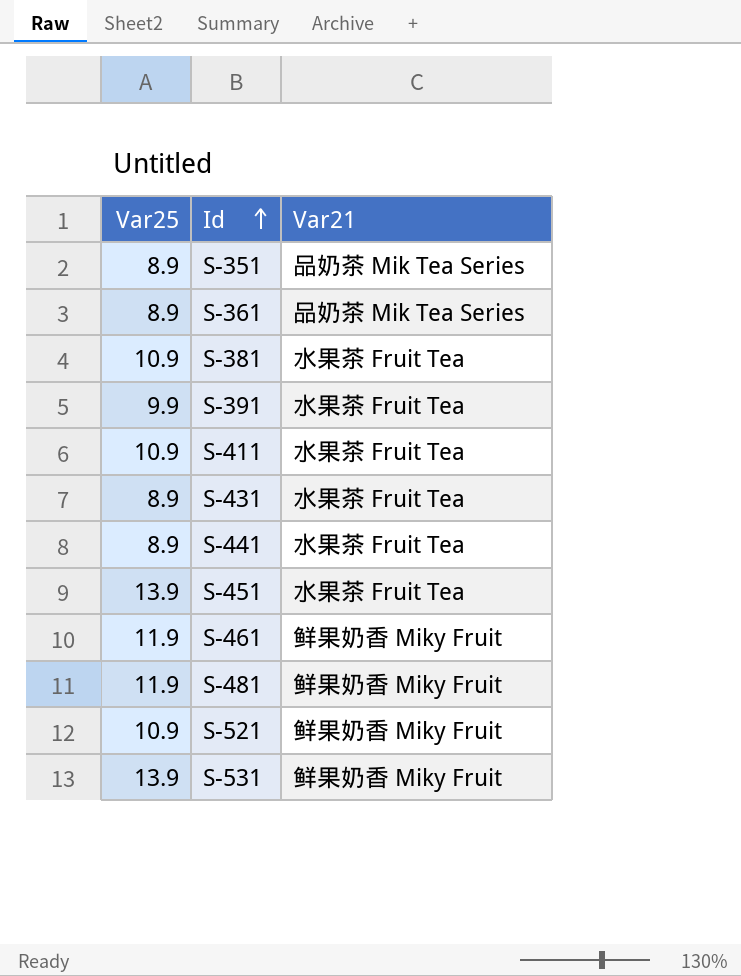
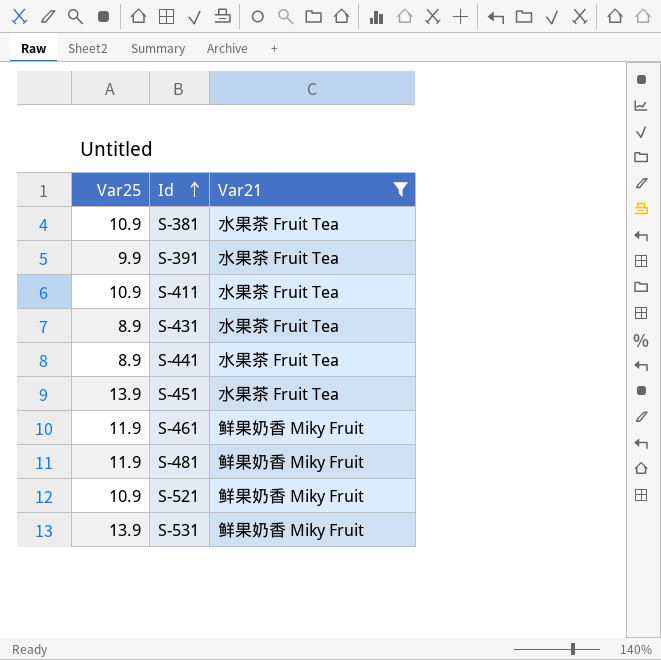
filter: none -> Var21 != 品奶茶 Mik Tea Series

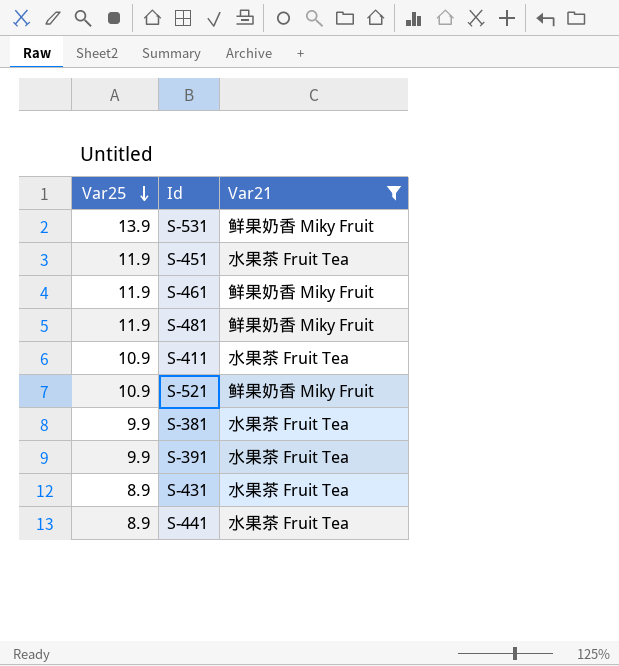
row order: Id ascending -> Var25 descending
S-451 | Var25: 13.9 -> 11.9
S-381 | Var25: 10.9 -> 9.9

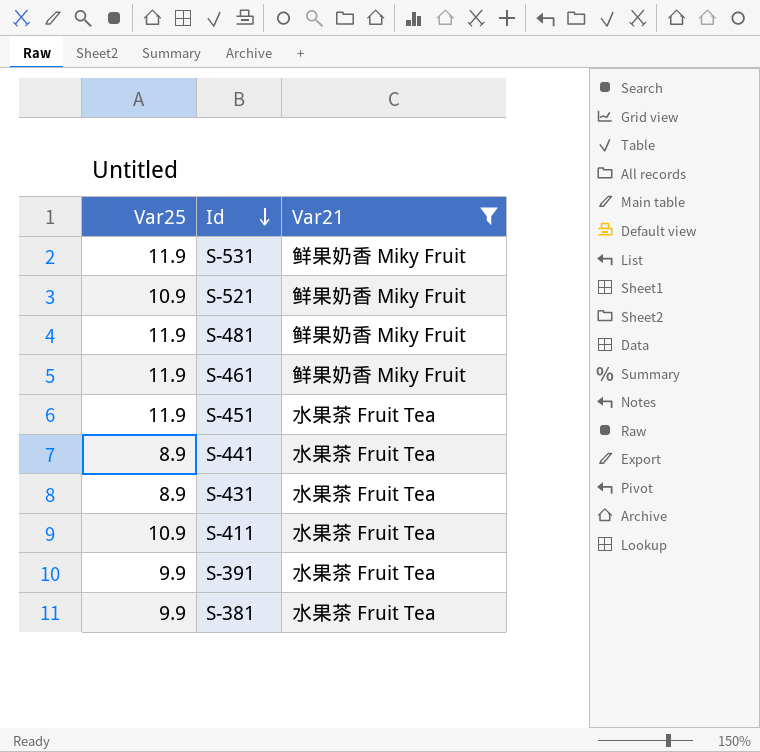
row order: Var25 descending -> Id descending
S-531 | Var25: 13.9 -> 11.9

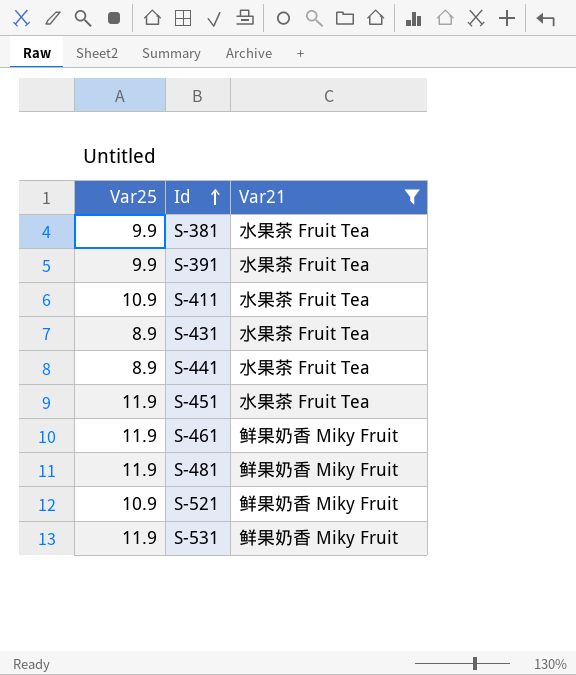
row order: Id descending -> Id ascending

